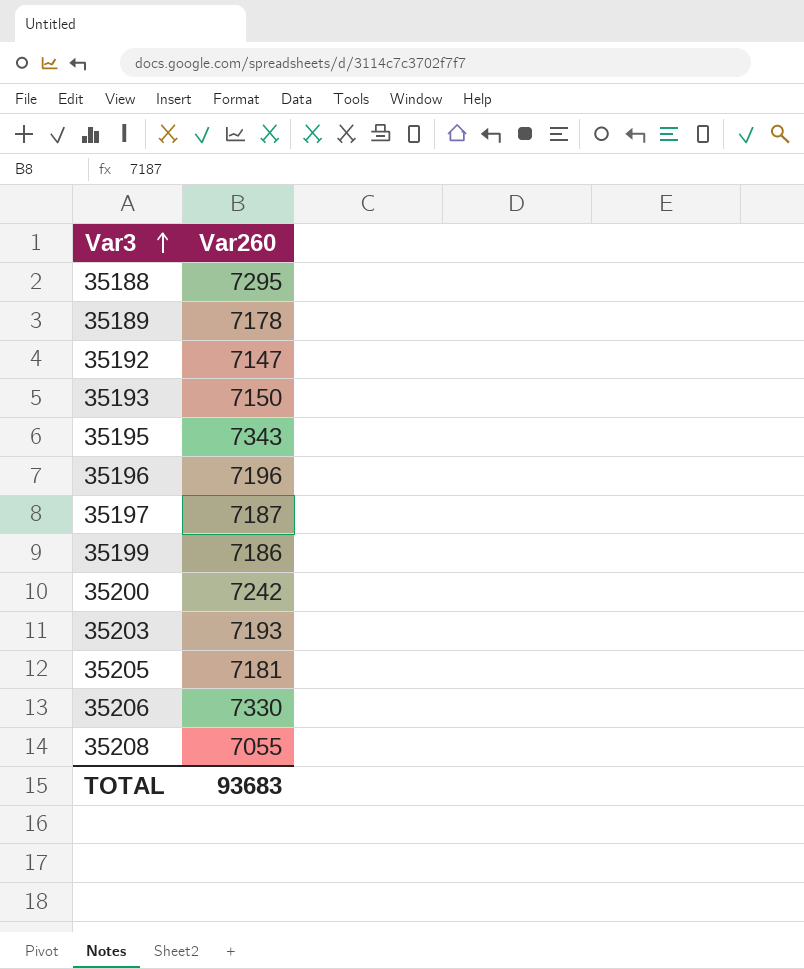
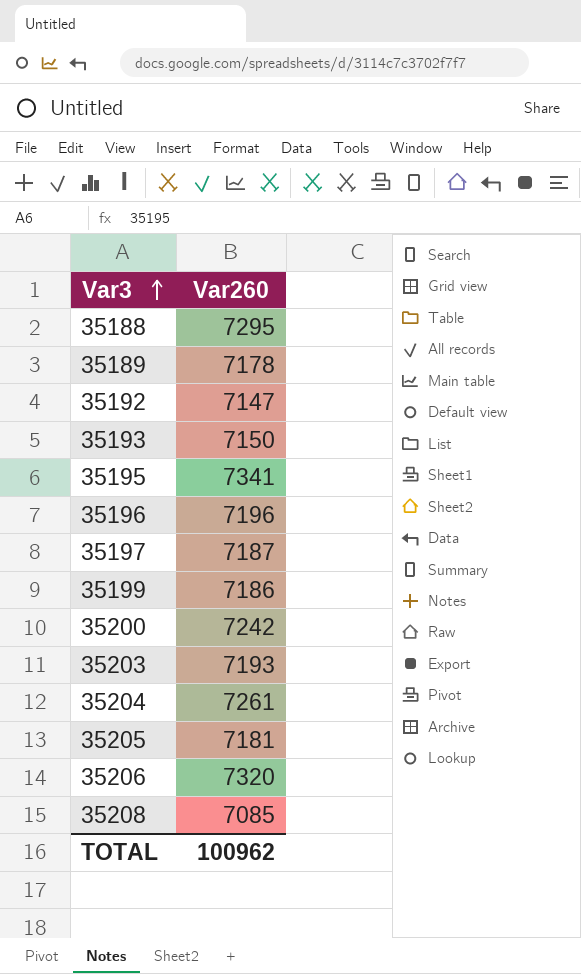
35195 | Var260: 7343 -> 7341
row 35204: none -> 7261
35206 | Var260: 7330 -> 7320
35208 | Var260: 7055 -> 7085
TOTAL | Var260: 93683 -> 100962

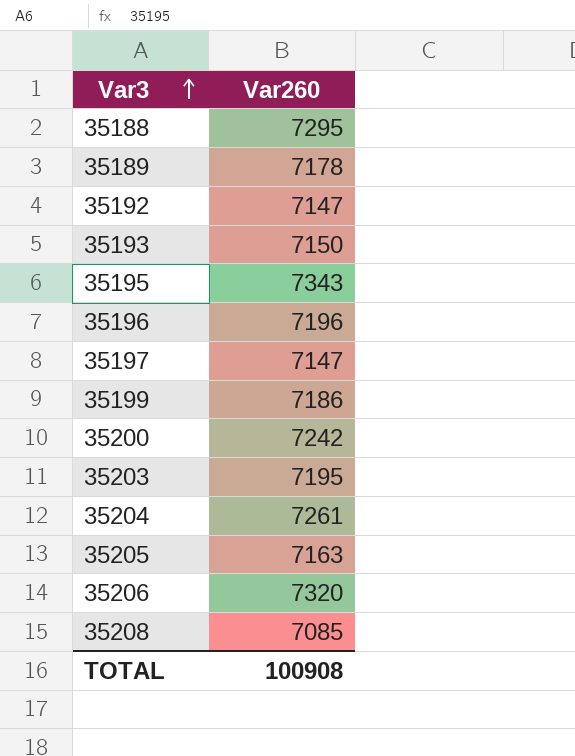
35195 | Var260: 7341 -> 7343
35197 | Var260: 7187 -> 7147
35203 | Var260: 7193 -> 7195
35205 | Var260: 7181 -> 7163
TOTAL | Var260: 100962 -> 100908

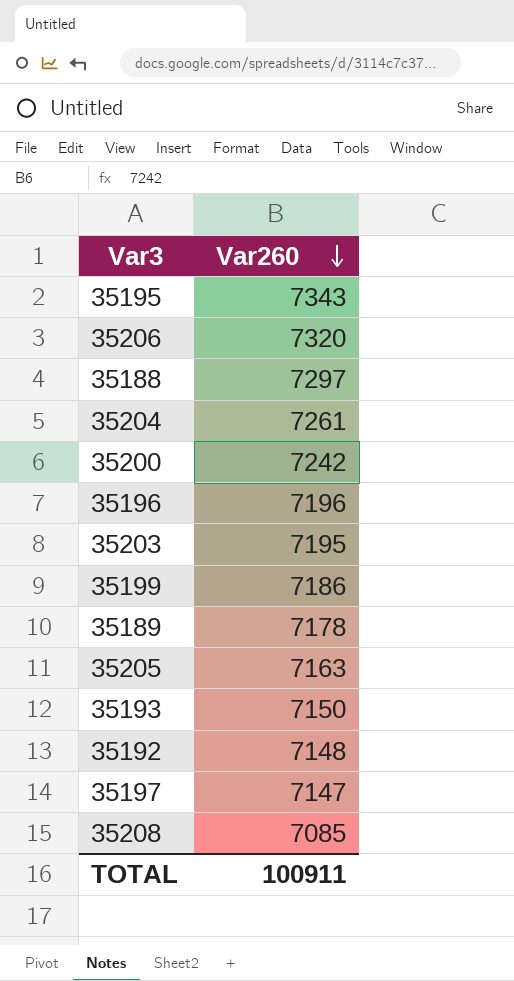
row order: Var3 ascending -> Var260 descending
35188 | Var260: 7295 -> 7297
35192 | Var260: 7147 -> 7148
TOTAL | Var260: 100908 -> 100911

